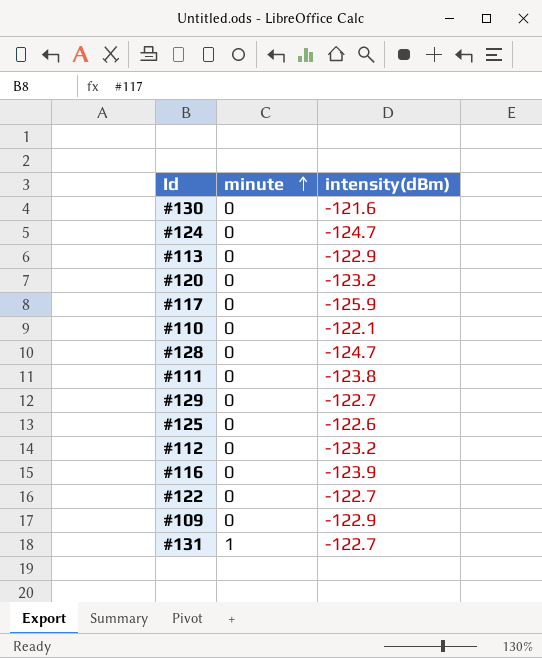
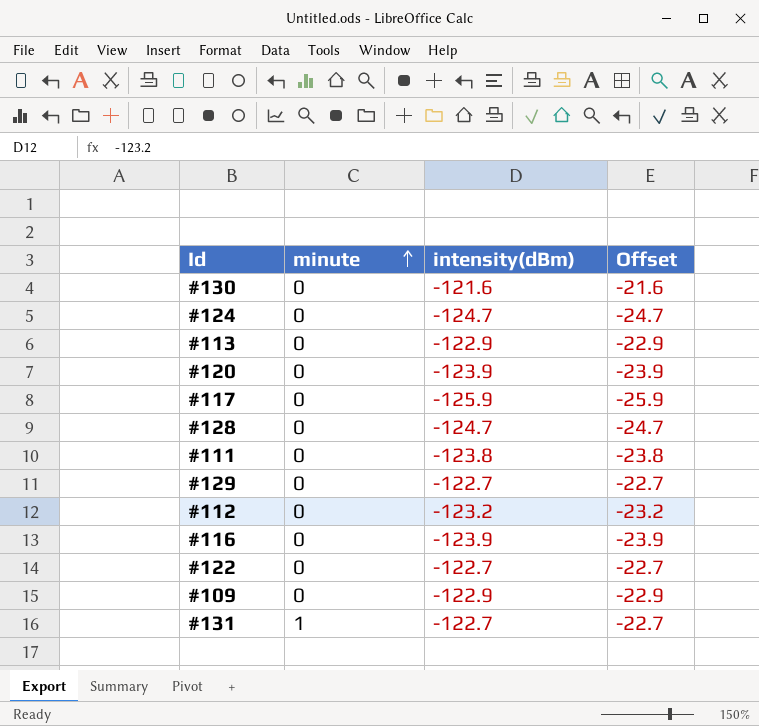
column Offset | formula: none -> [intensity(dBm)] + 100
row #110: 0 | -122.1 -> none
row #125: 0 | -122.6 -> none
#120 | intensity(dBm): -123.2 -> -123.9

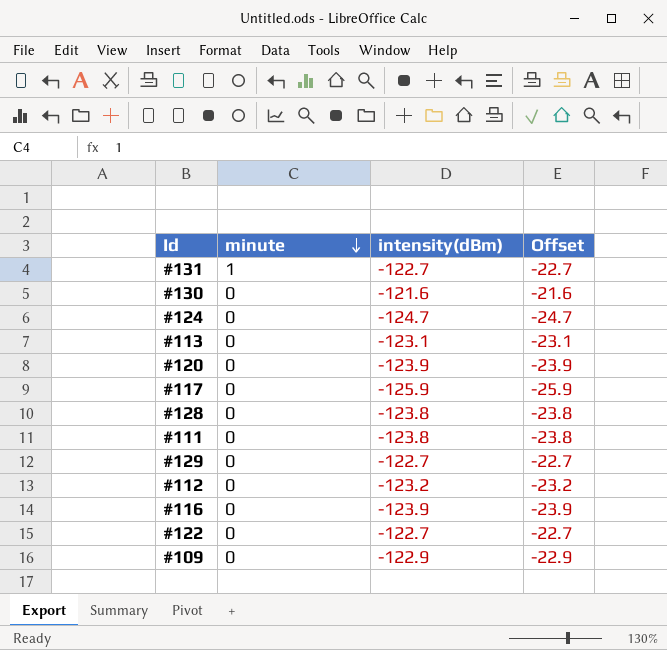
row order: minute ascending -> minute descending
#113 | intensity(dBm): -122.9 -> -123.1
#113 | Offset: -22.9 -> -23.1
#128 | intensity(dBm): -124.7 -> -123.8
#128 | Offset: -24.7 -> -23.8

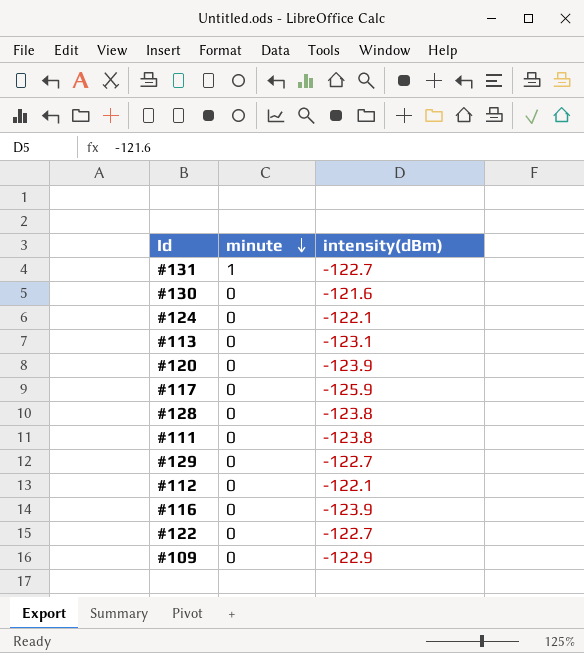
column Offset | formula: [intensity(dBm)] + 100 -> none
#124 | intensity(dBm): -124.7 -> -122.1
#112 | intensity(dBm): -123.2 -> -122.1

